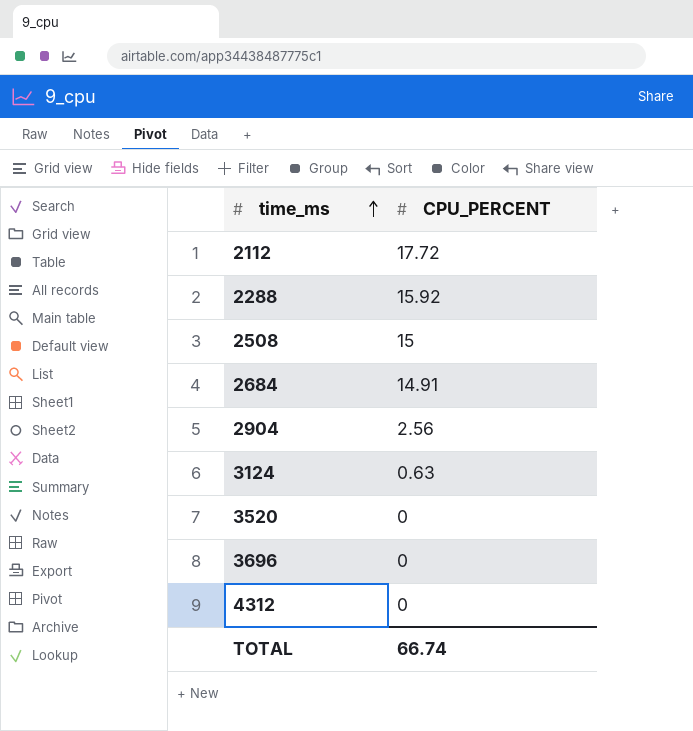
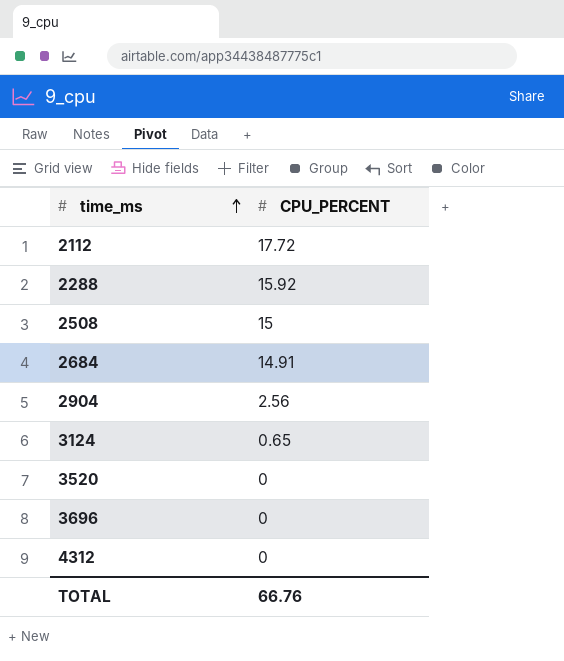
3124 | CPU_PERCENT: 0.63 -> 0.65
TOTAL | CPU_PERCENT: 66.74 -> 66.76

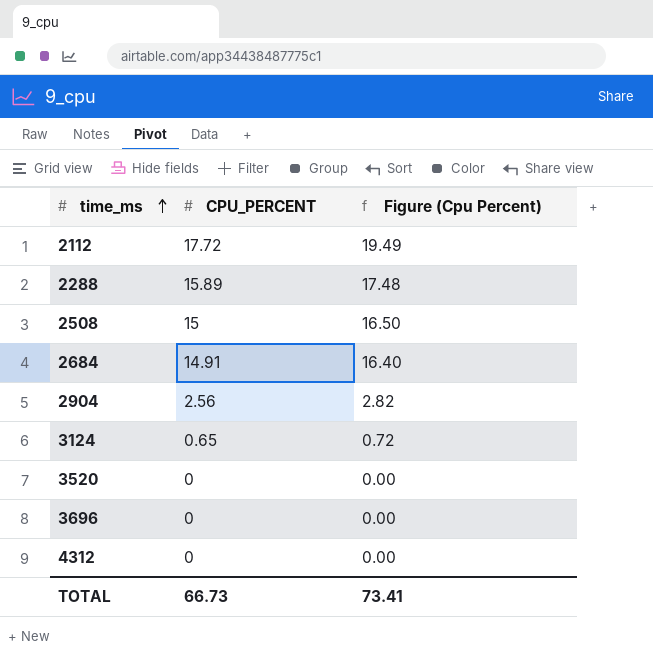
column Figure (Cpu Percent) | formula: none -> [CPU_PERCENT] * 1.1
2288 | CPU_PERCENT: 15.92 -> 15.89
TOTAL | CPU_PERCENT: 66.76 -> 66.73

